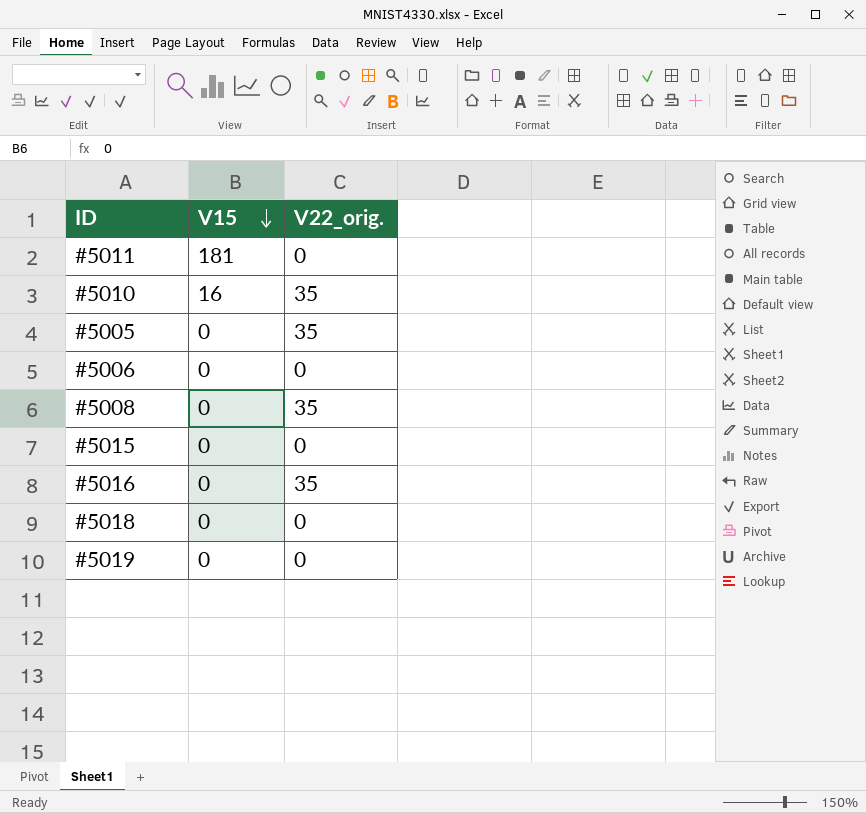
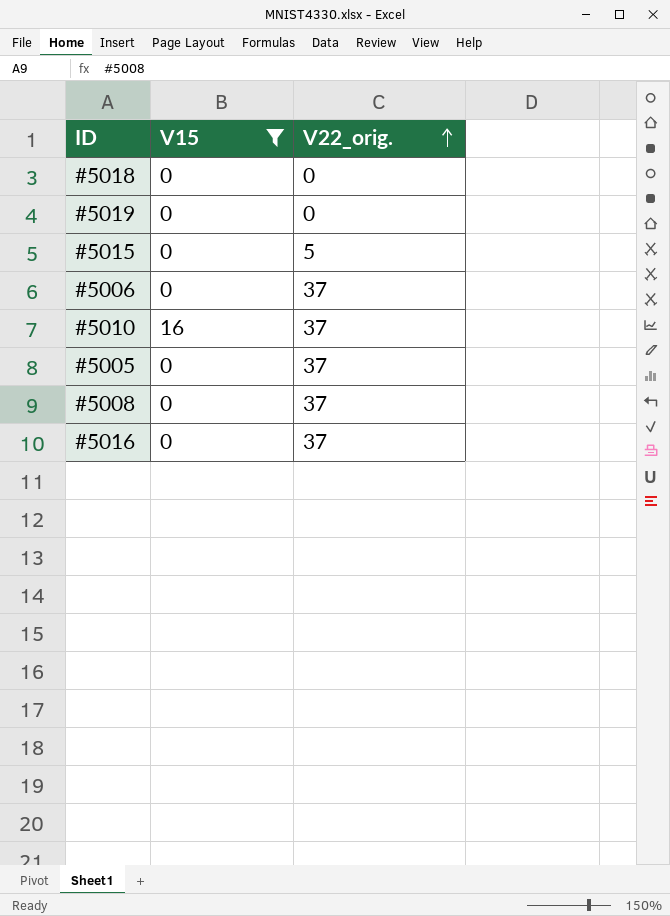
filter: none -> V15 != 181
row order: V15 descending -> V22_orig. ascending
#5015 | V22_orig.: 0 -> 5
#5006 | V22_orig.: 0 -> 37
#5010 | V22_orig.: 35 -> 37
#5005 | V22_orig.: 35 -> 37
#5008 | V22_orig.: 35 -> 37
#5016 | V22_orig.: 35 -> 37

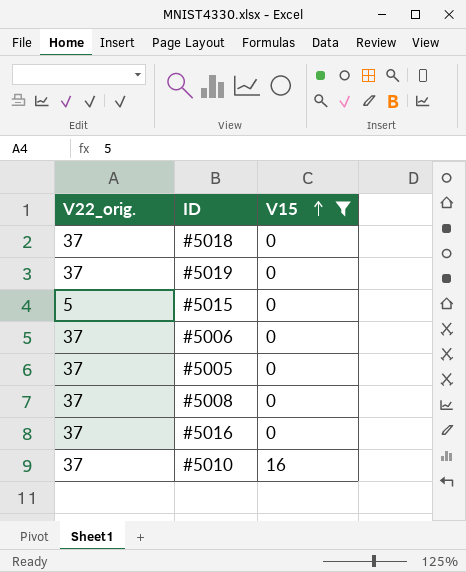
row order: V22_orig. ascending -> V15 ascending
column V22_orig. | position: 3 -> 1
#5018 | V22_orig.: 0 -> 37
#5019 | V22_orig.: 0 -> 37

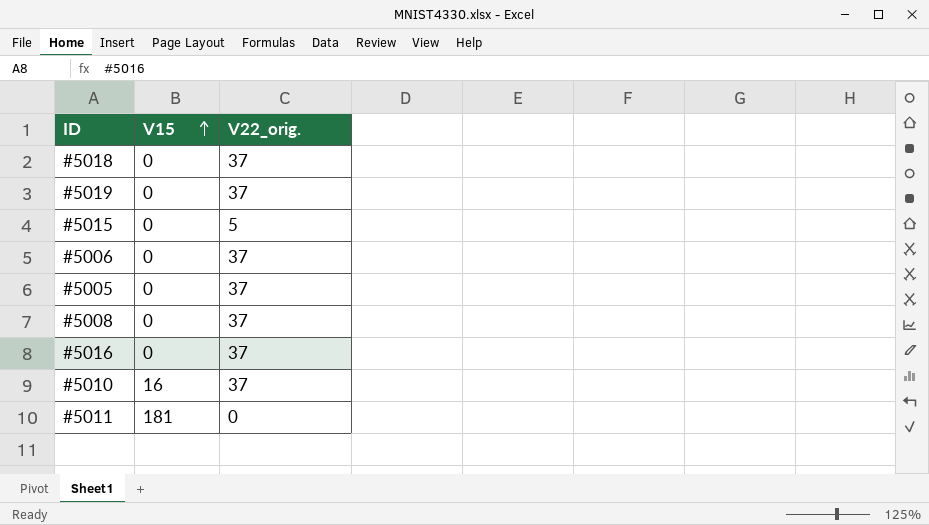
filter: V15 != 181 -> none
column V22_orig. | position: 1 -> 3

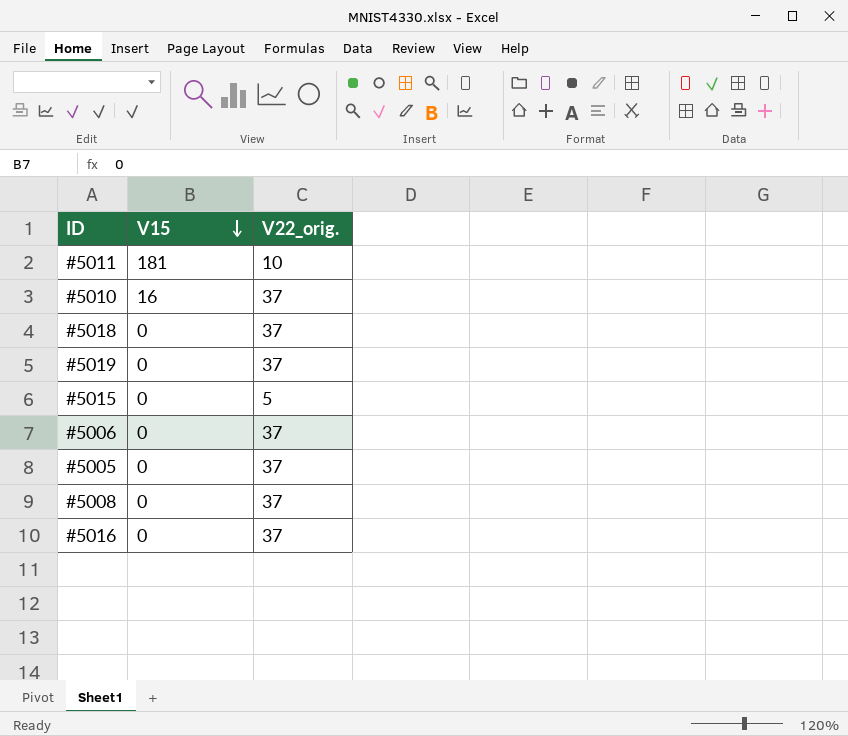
row order: V15 ascending -> V15 descending
#5011 | V22_orig.: 0 -> 10

